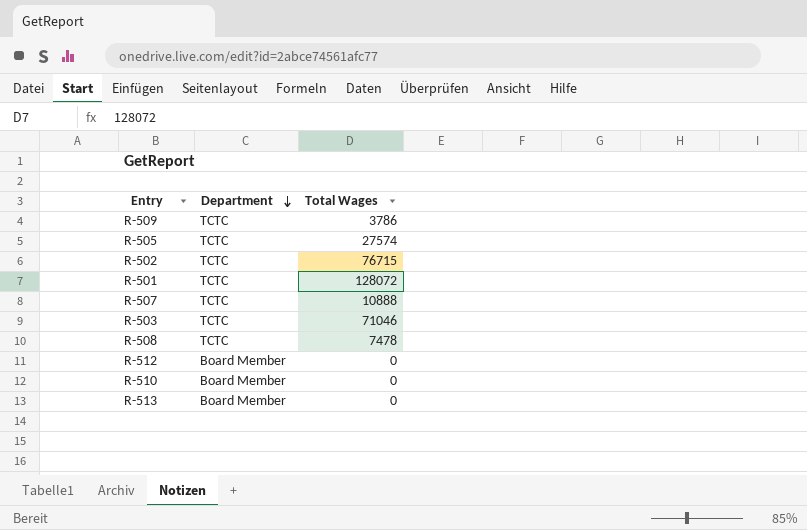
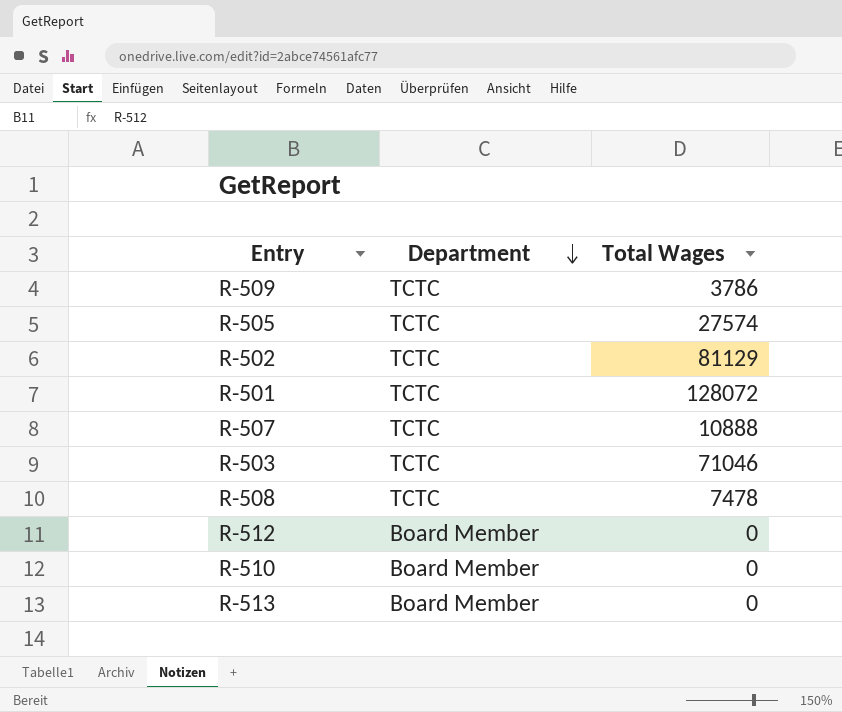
R-502 | Total Wages: 76715 -> 81129

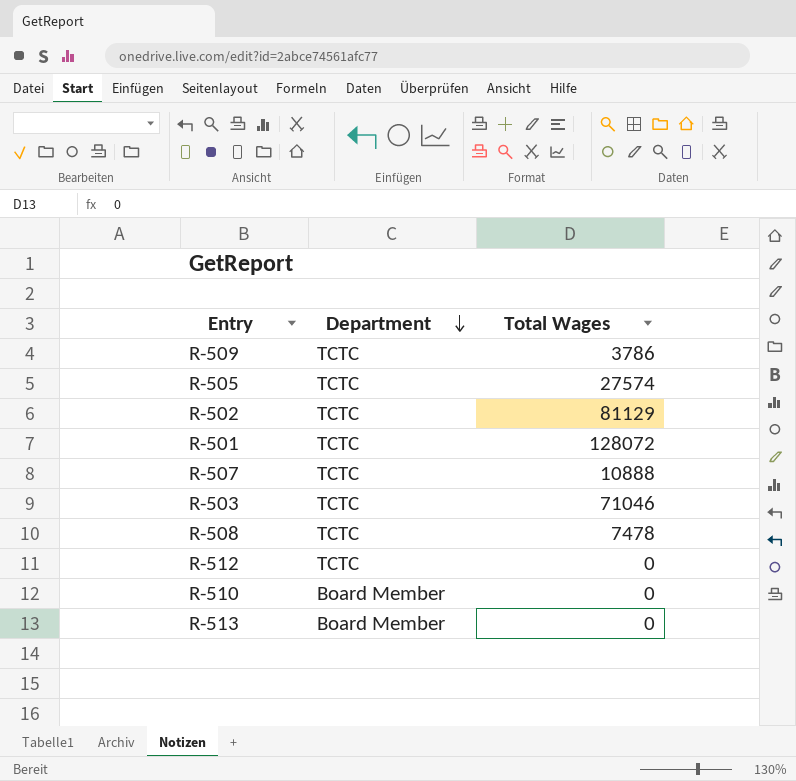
R-512 | Department: Board Member -> TCTC

